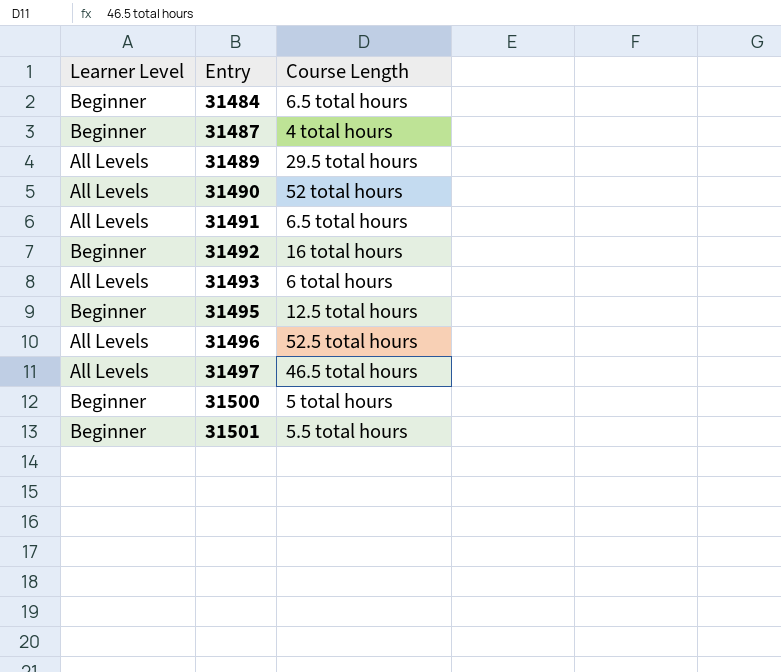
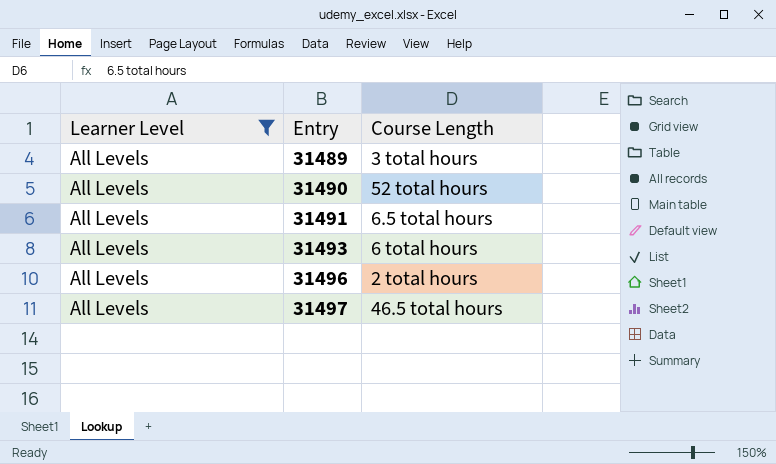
filter: none -> Learner Level = All Levels
31489 | Course Length: 29.5 total hours -> 3 total hours
31496 | Course Length: 52.5 total hours -> 2 total hours

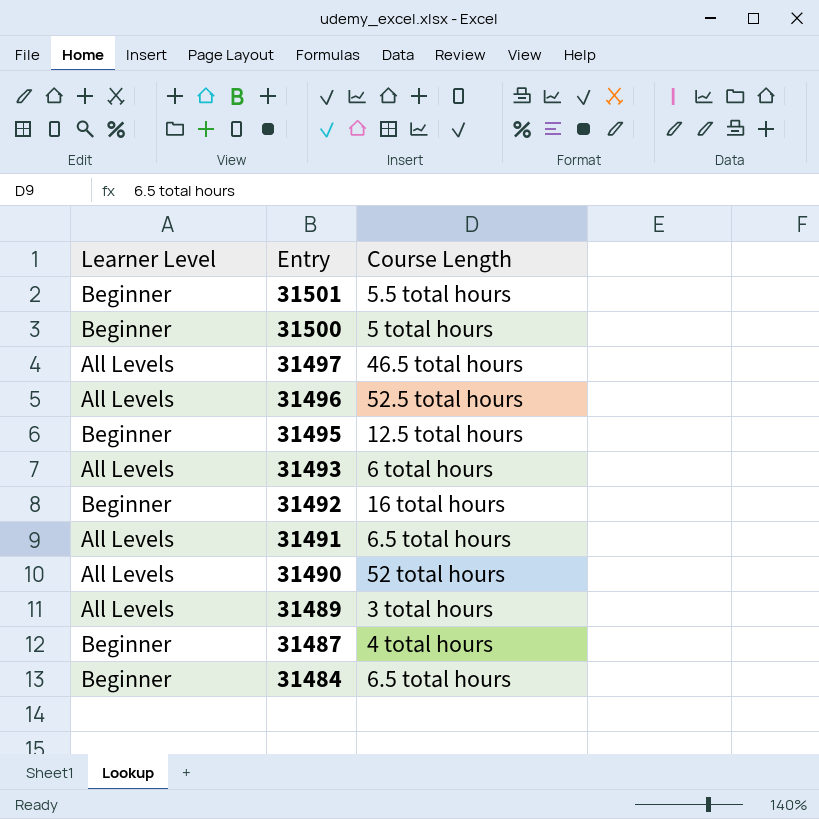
filter: Learner Level = All Levels -> none
row order: Entry ascending -> Entry descending
31496 | Course Length: 2 total hours -> 52.5 total hours

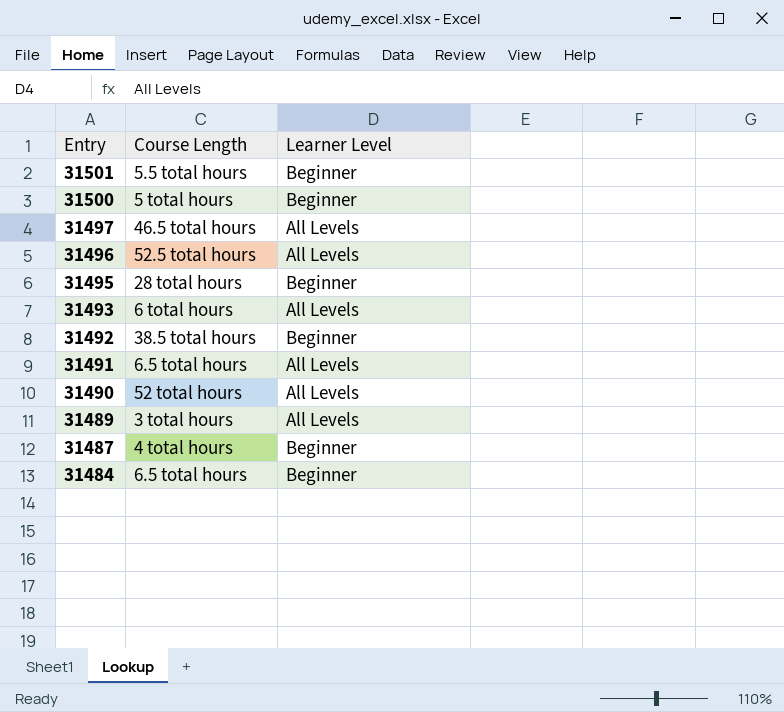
column Learner Level | position: 1 -> 3
31495 | Course Length: 12.5 total hours -> 28 total hours
31492 | Course Length: 16 total hours -> 38.5 total hours

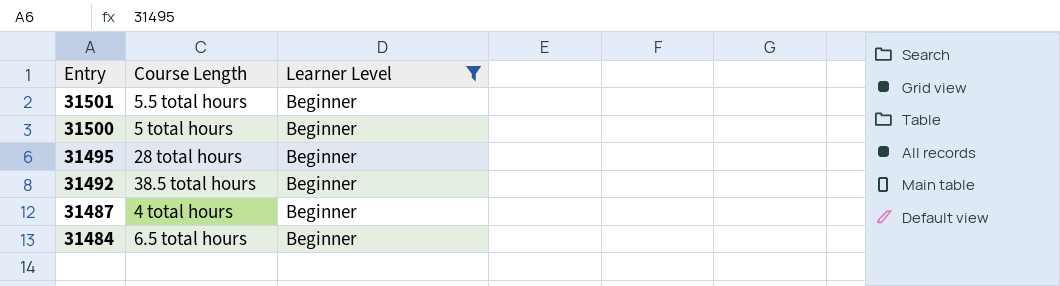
filter: none -> Learner Level = Beginner

